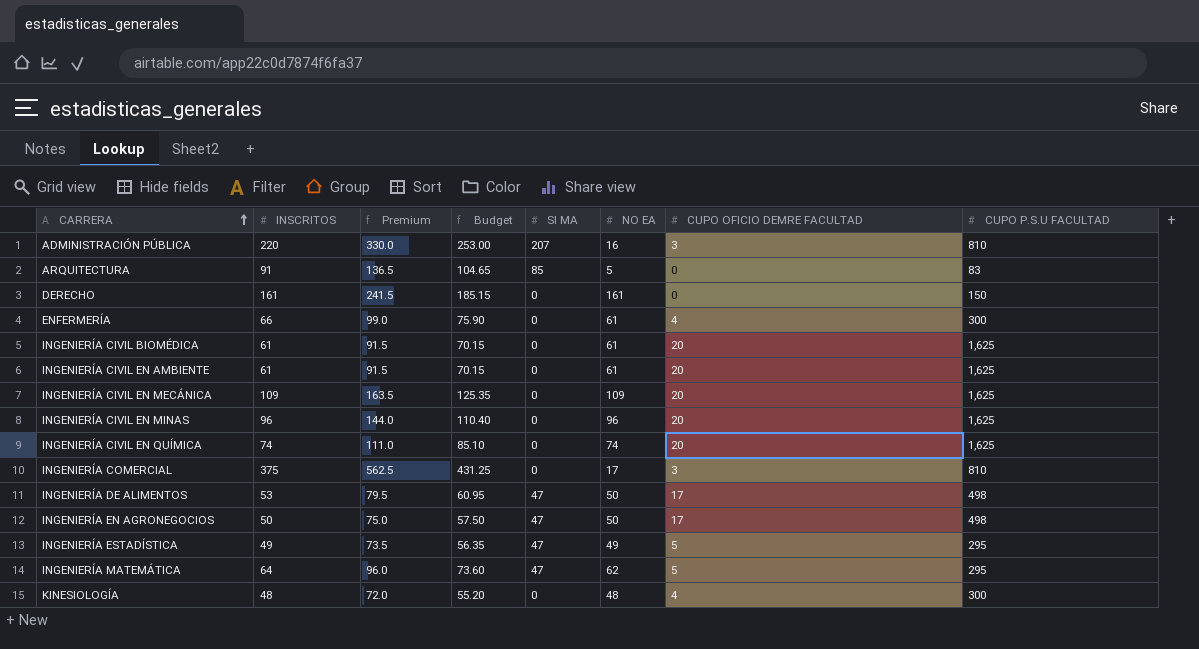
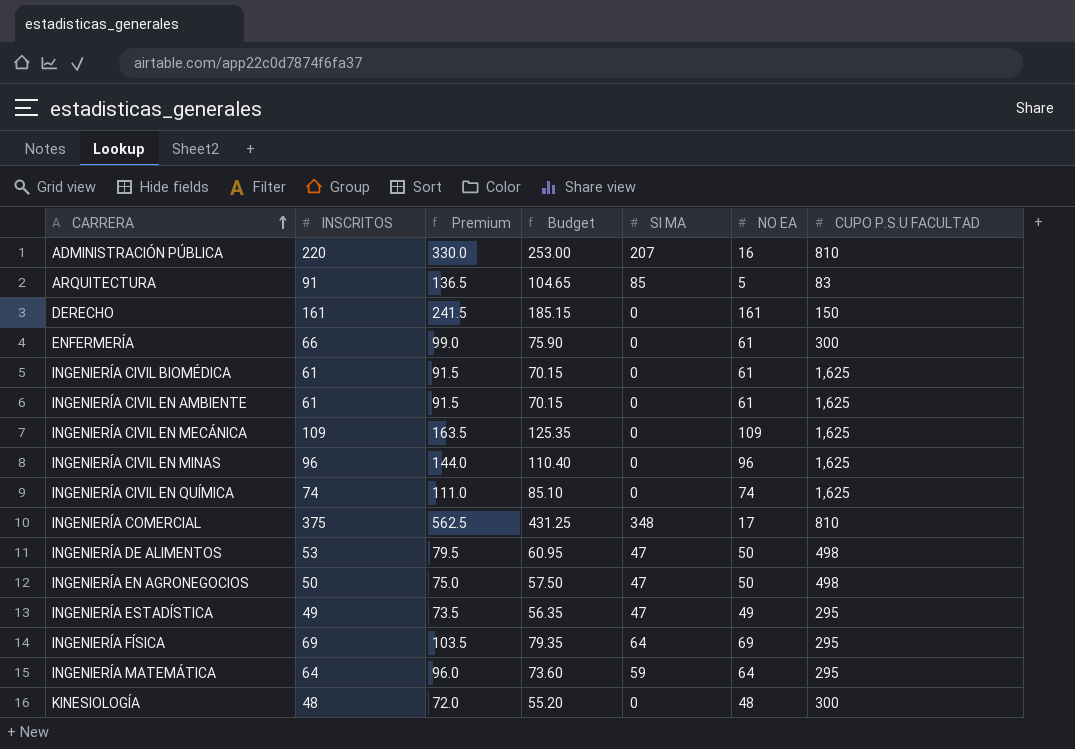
column CUPO OFICIO DEMRE FACULTAD | position: 7 -> none
INGENIERÍA COMERCIAL | SI MA: 0 -> 348
row INGENIERÍA FÍSICA: none -> 69 | 103.5 | 79.35 | 64 | 69 | 295
INGENIERÍA MATEMÁTICA | SI MA: 47 -> 59
INGENIERÍA MATEMÁTICA | NO EA: 62 -> 64

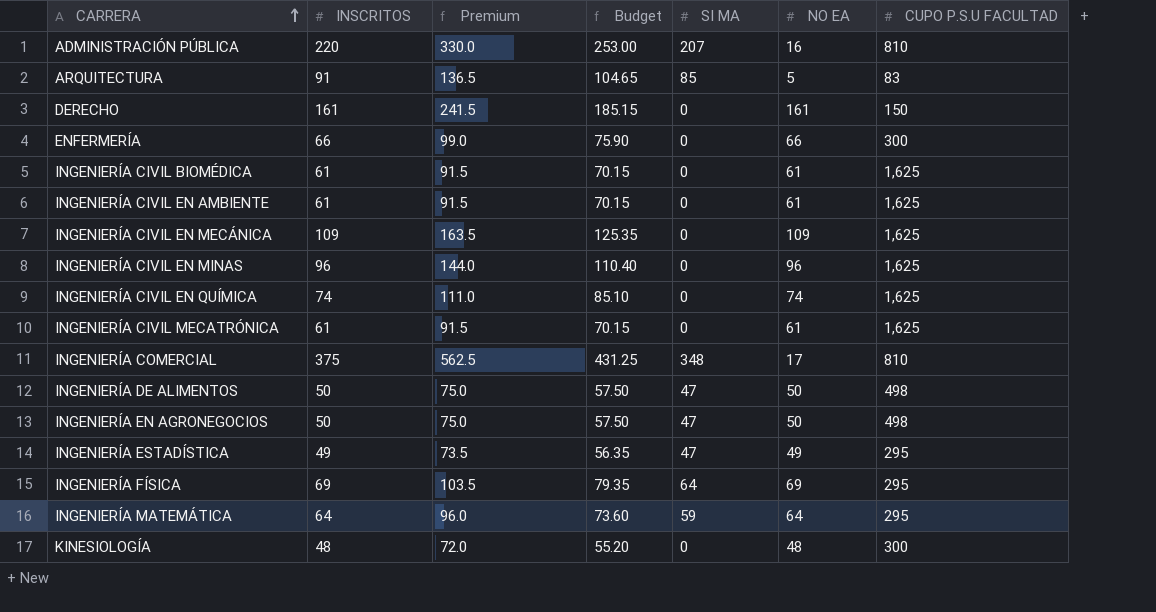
ENFERMERÍA | NO EA: 61 -> 66
row INGENIERÍA CIVIL MECATRÓNICA: none -> 61 | 91.5 | 70.15 | 0 | 61 | 1,625
INGENIERÍA DE ALIMENTOS | INSCRITOS: 53 -> 50
INGENIERÍA DE ALIMENTOS | Premium: 79.5 -> 75.0
INGENIERÍA DE ALIMENTOS | Budget: 60.95 -> 57.50

